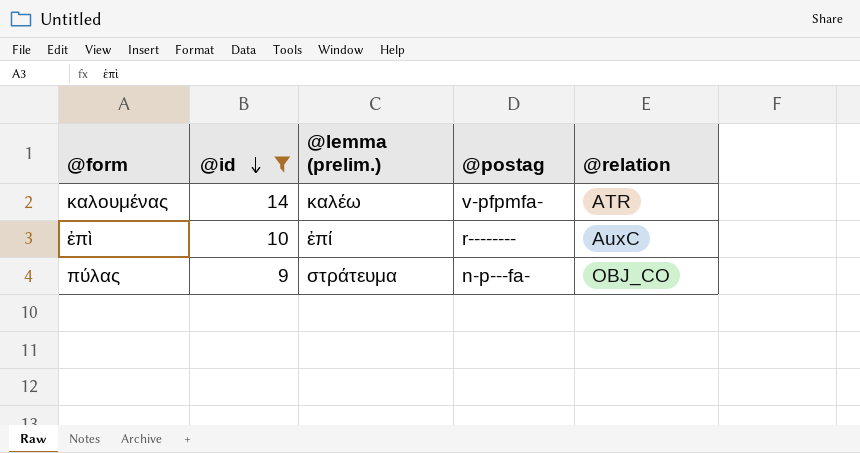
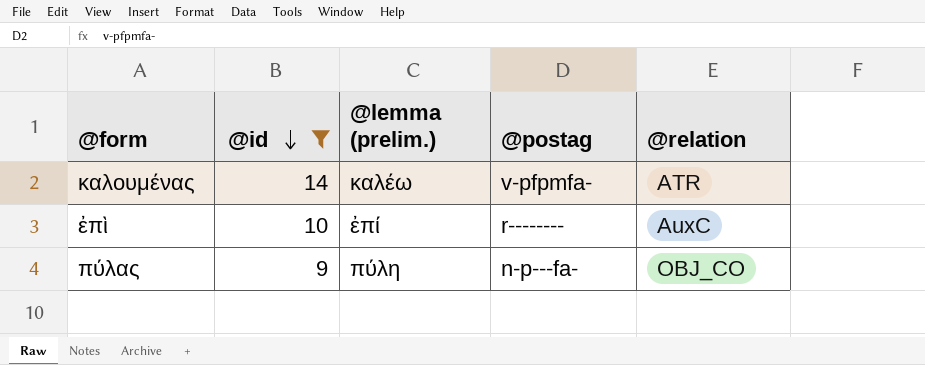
πύλας | @lemma (prelim.): στράτευμα -> πύλη

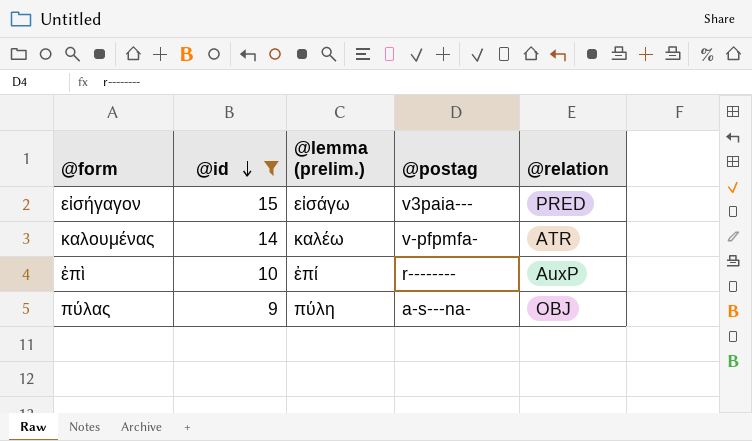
row εἰσήγαγον: none -> 15 | εἰσάγω | v3paia--- | PRED
ἐπὶ | @relation: AuxC -> AuxP
πύλας | @postag: n-p---fa- -> a-s---na-
πύλας | @relation: OBJ_CO -> OBJ

